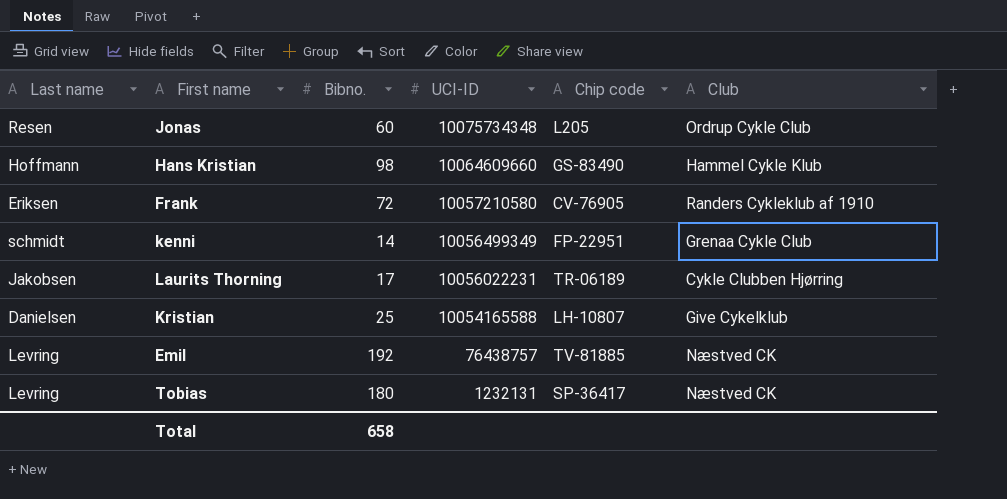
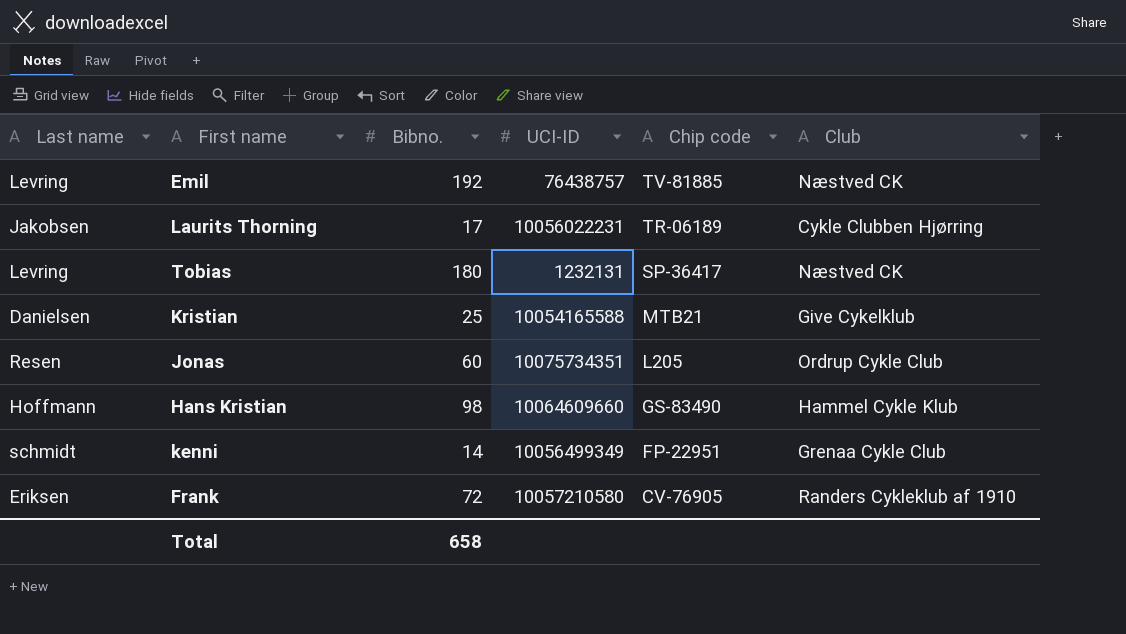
row order: UCI-ID descending -> Chip code descending
Kristian | Chip code: LH-10807 -> MTB21
Jonas | UCI-ID: 10075734348 -> 10075734351

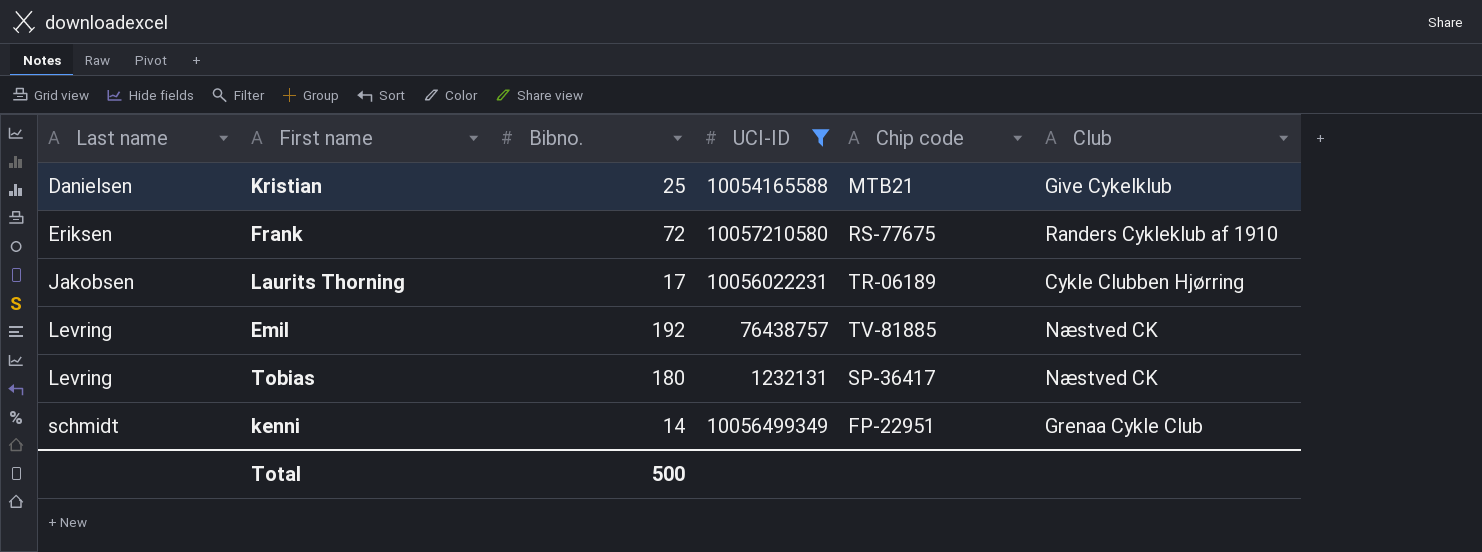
filter: none -> UCI-ID <= 10057210580
row order: Chip code descending -> Last name ascending
Frank | Chip code: CV-76905 -> RS-77675
Total | Bibno.: 658 -> 500

